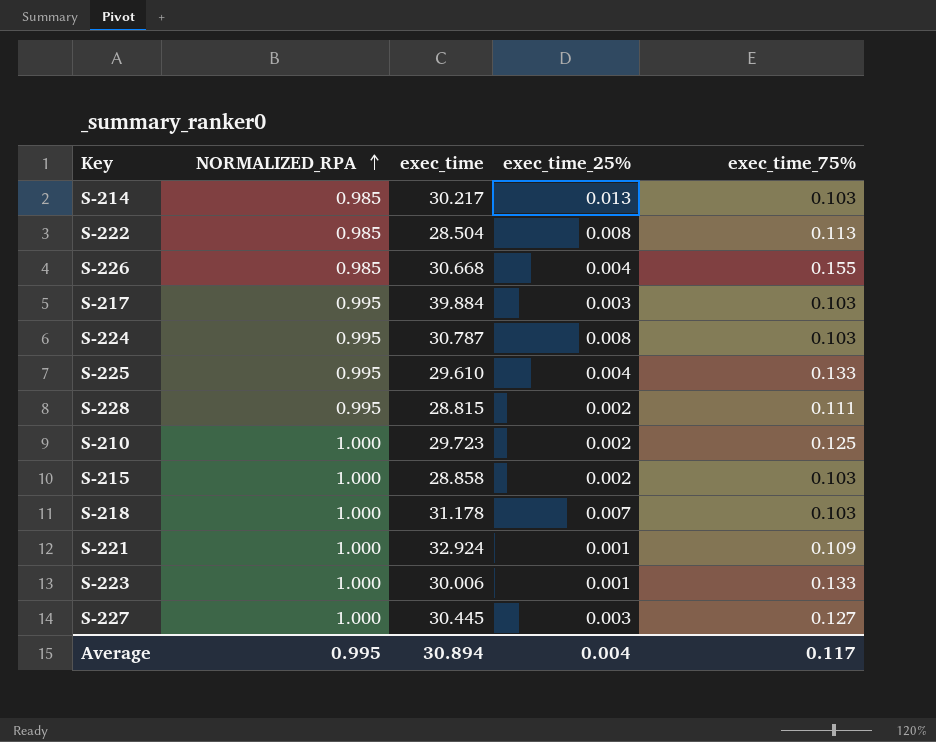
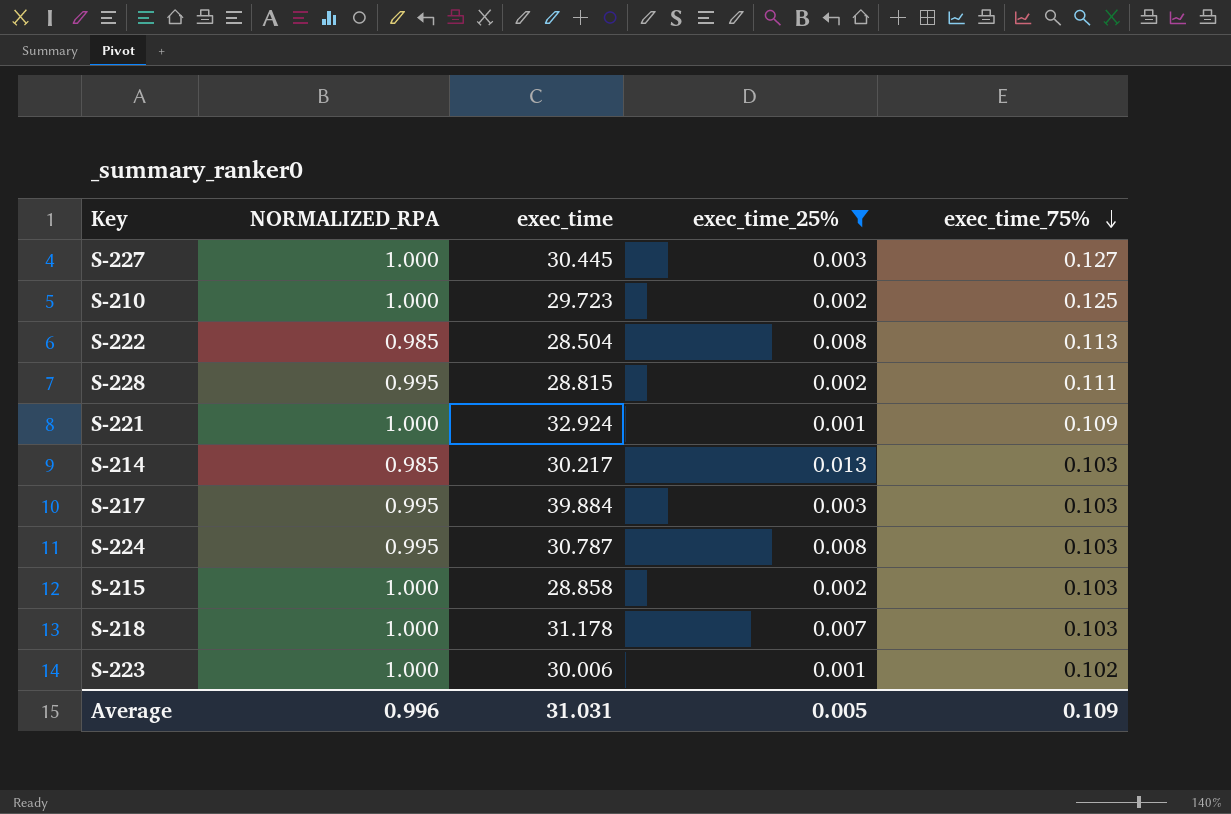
filter: none -> exec_time_25% != 0.004
row order: NORMALIZED_RPA ascending -> exec_time_75% descending
S-223 | exec_time_75%: 0.133 -> 0.102
Average | NORMALIZED_RPA: 0.995 -> 0.996
Average | exec_time: 30.894 -> 31.031
Average | exec_time_25%: 0.004 -> 0.005
Average | exec_time_75%: 0.117 -> 0.109

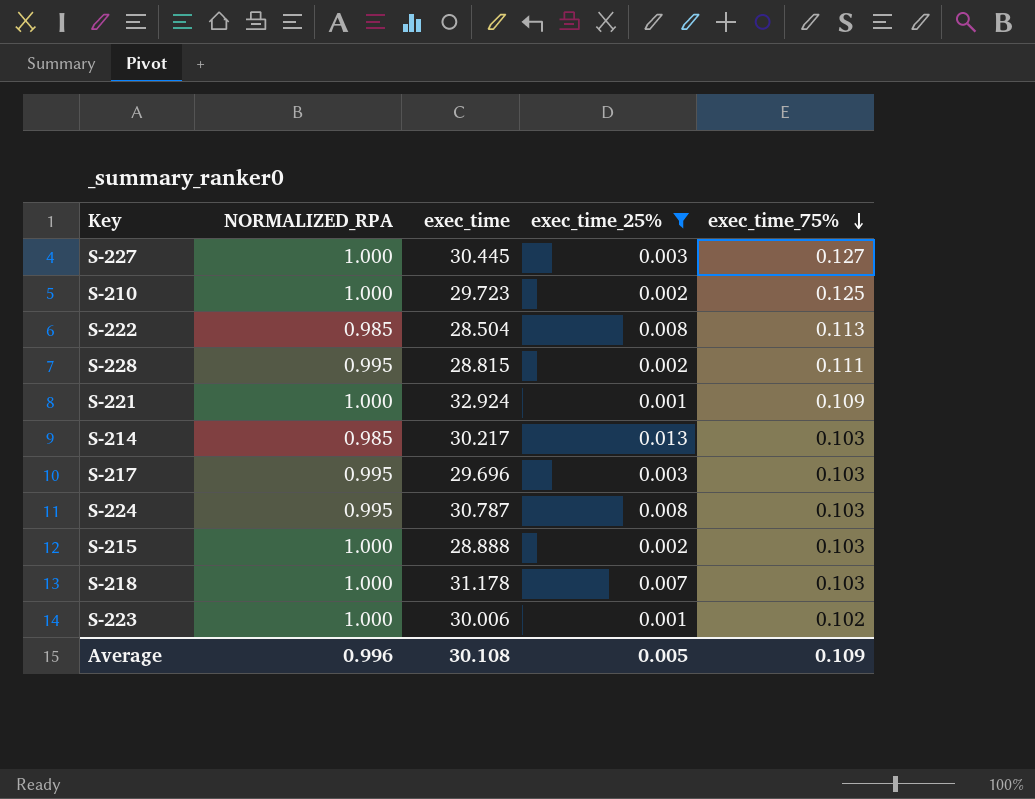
S-217 | exec_time: 39.884 -> 29.696
S-215 | exec_time: 28.858 -> 28.888
Average | exec_time: 31.031 -> 30.108

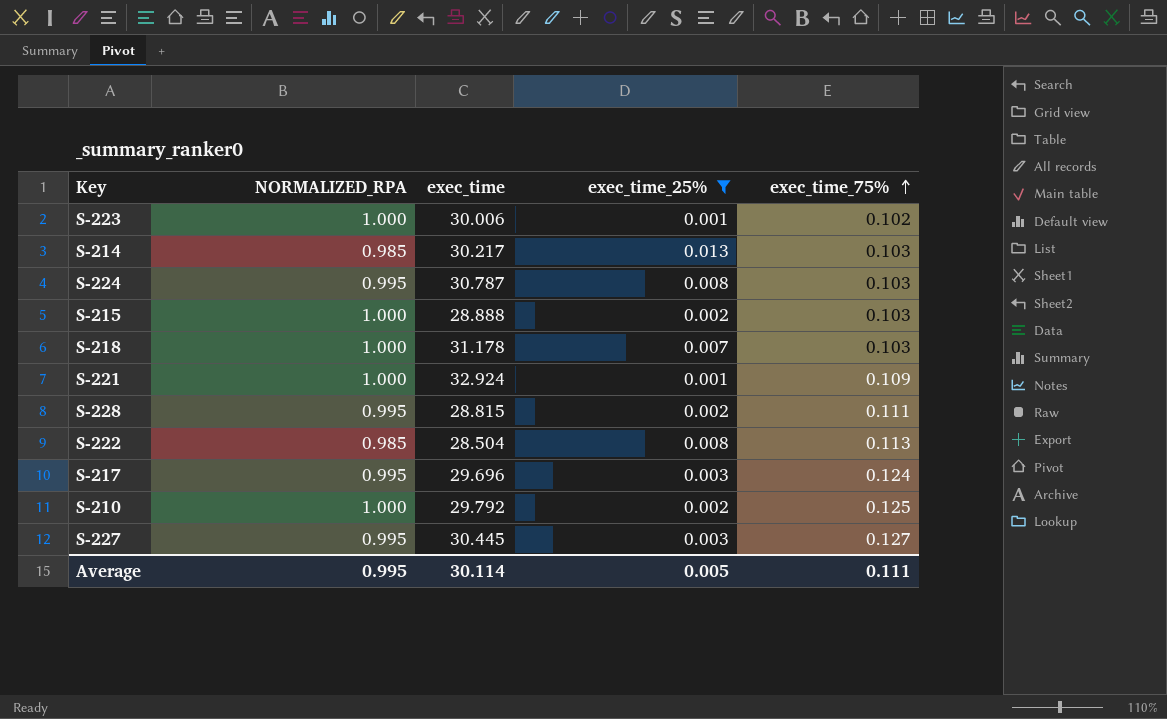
row order: exec_time_75% descending -> exec_time_75% ascending
S-217 | exec_time_75%: 0.103 -> 0.124
S-210 | exec_time: 29.723 -> 29.792
S-227 | NORMALIZED_RPA: 1.000 -> 0.995
Average | NORMALIZED_RPA: 0.996 -> 0.995
Average | exec_time: 30.108 -> 30.114
Average | exec_time_75%: 0.109 -> 0.111

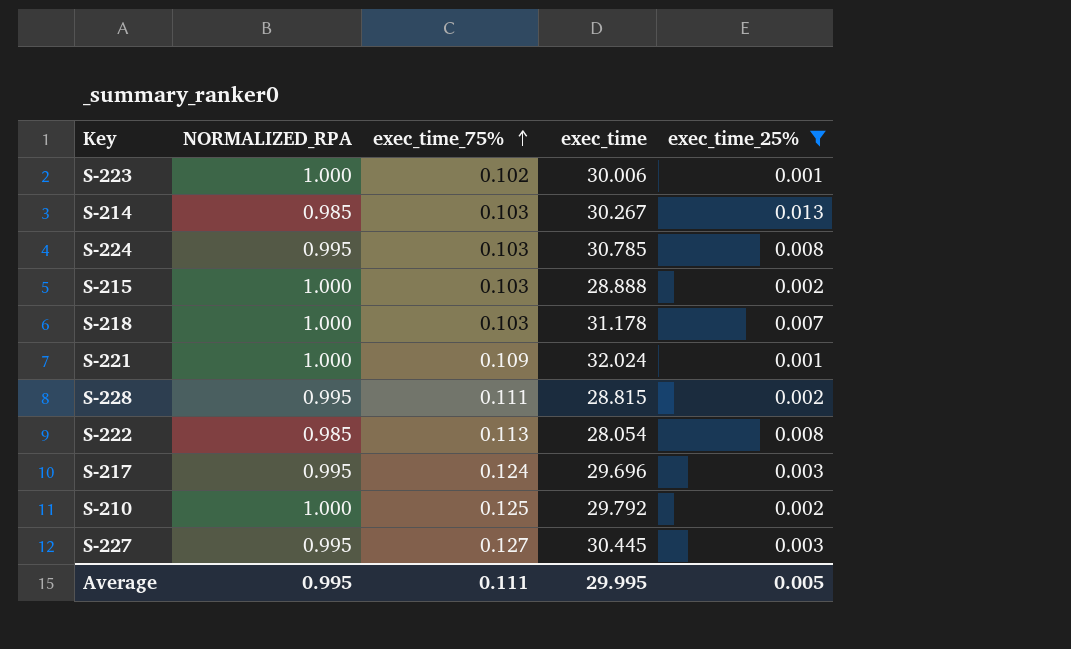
column exec_time_75% | position: 5 -> 3
S-214 | exec_time: 30.217 -> 30.267
S-224 | exec_time: 30.787 -> 30.785
S-221 | exec_time: 32.924 -> 32.024
S-222 | exec_time: 28.504 -> 28.054
Average | exec_time: 30.114 -> 29.995

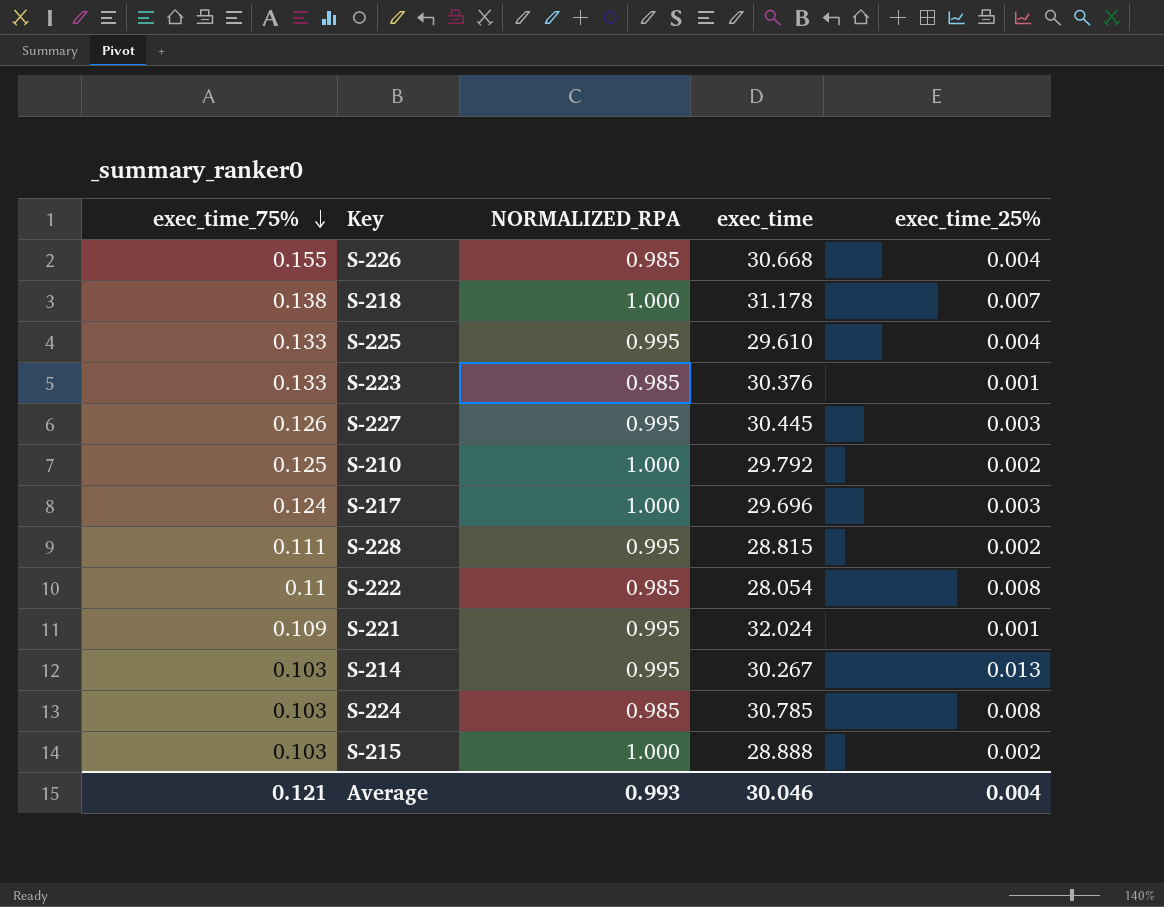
filter: exec_time_25% != 0.004 -> none
row order: exec_time_75% ascending -> exec_time_75% descending
column exec_time_75% | position: 3 -> 1
S-218 | exec_time_75%: 0.103 -> 0.138
S-223 | exec_time_75%: 0.102 -> 0.133
S-223 | NORMALIZED_RPA: 1.000 -> 0.985
S-223 | exec_time: 30.006 -> 30.376
S-227 | exec_time_75%: 0.127 -> 0.126
S-217 | NORMALIZED_RPA: 0.995 -> 1.000
S-222 | exec_time_75%: 0.113 -> 0.11
S-221 | NORMALIZED_RPA: 1.000 -> 0.995
S-214 | NORMALIZED_RPA: 0.985 -> 0.995
S-224 | NORMALIZED_RPA: 0.995 -> 0.985
Average | exec_time_75%: 0.111 -> 0.121
Average | NORMALIZED_RPA: 0.995 -> 0.993
Average | exec_time: 29.995 -> 30.046
Average | exec_time_25%: 0.005 -> 0.004

